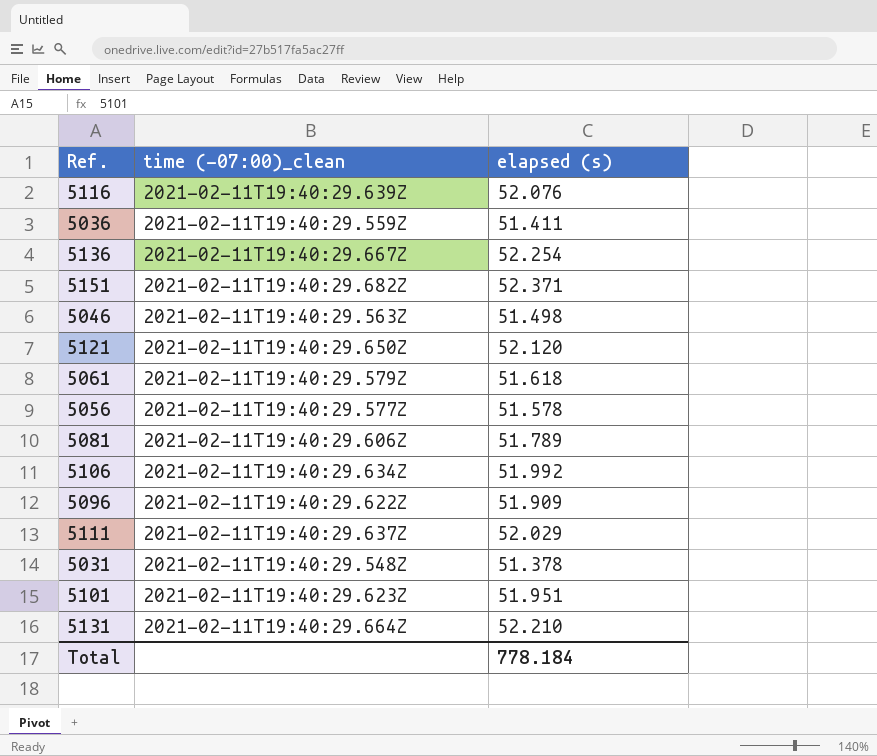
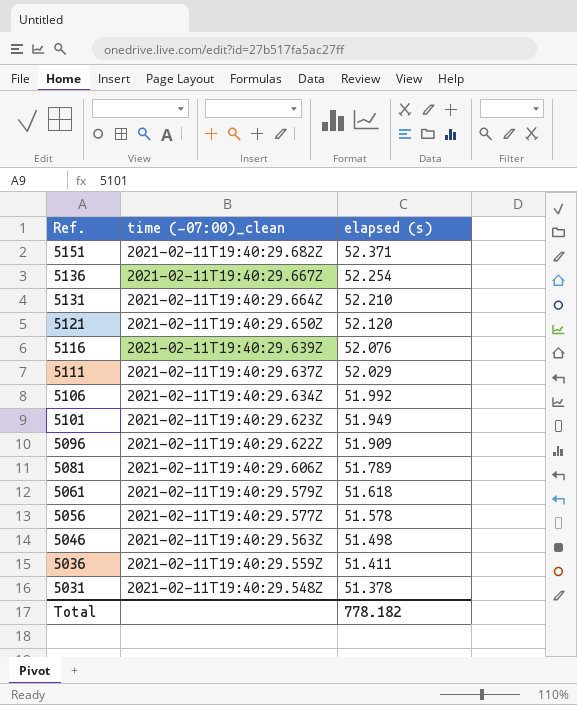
row order: none -> Ref. descending
5101 | elapsed (s): 51.951 -> 51.949
Total | elapsed (s): 778.184 -> 778.182

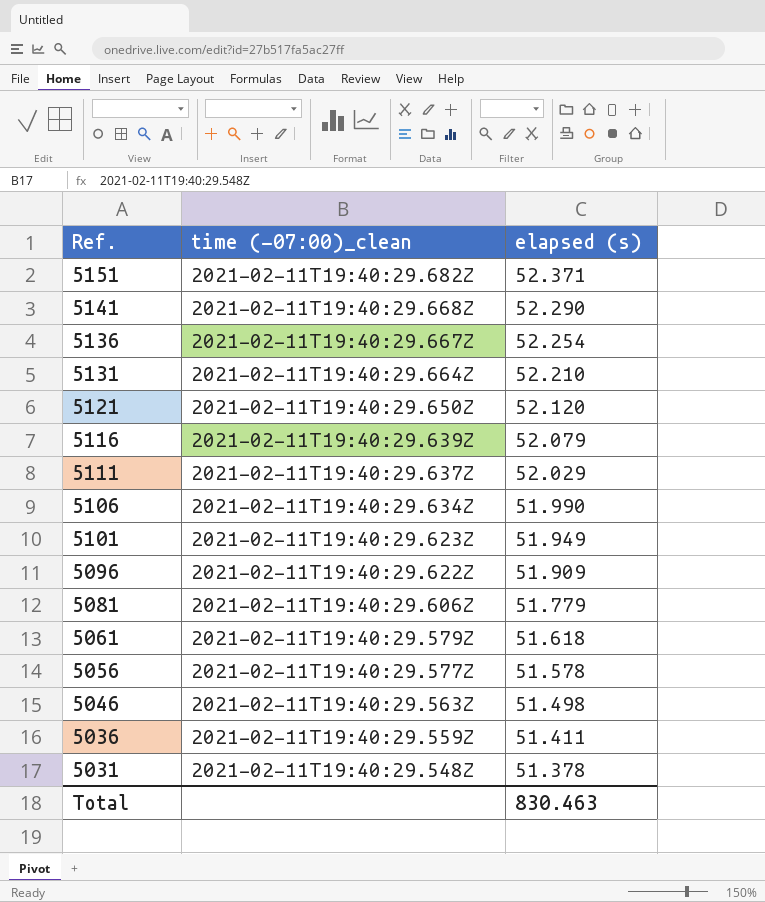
row 5141: none -> 2021-02-11T19:40:29.668Z | 52.290
5116 | elapsed (s): 52.076 -> 52.079
5106 | elapsed (s): 51.992 -> 51.990
5081 | elapsed (s): 51.789 -> 51.779
Total | elapsed (s): 778.182 -> 830.463

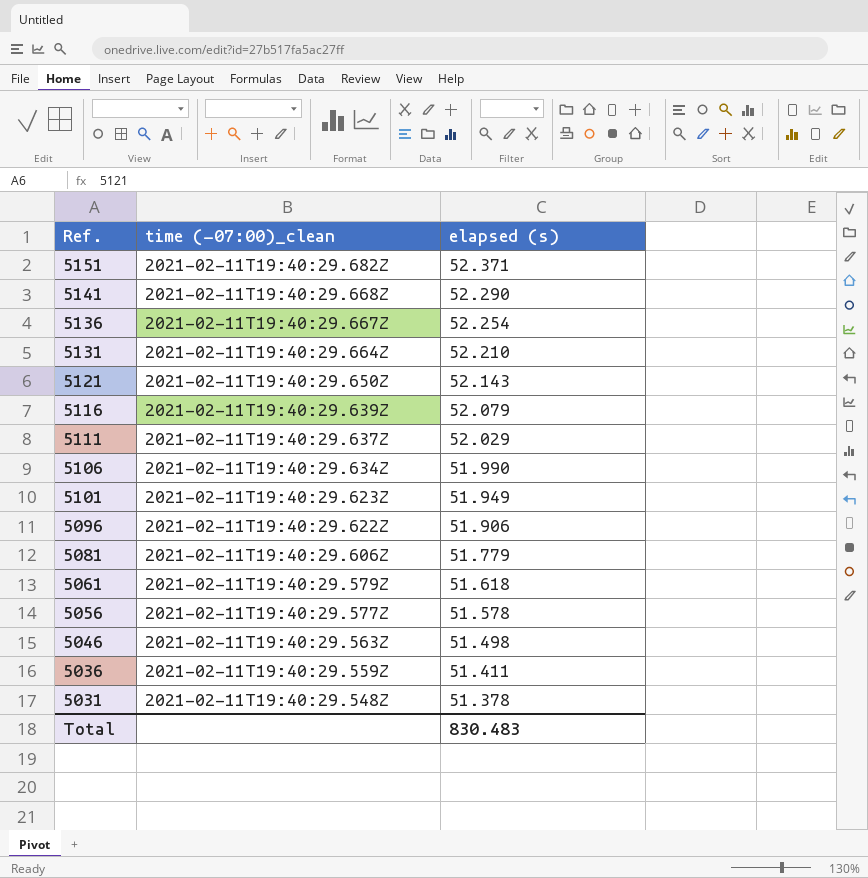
5121 | elapsed (s): 52.120 -> 52.143
5096 | elapsed (s): 51.909 -> 51.906
Total | elapsed (s): 830.463 -> 830.483

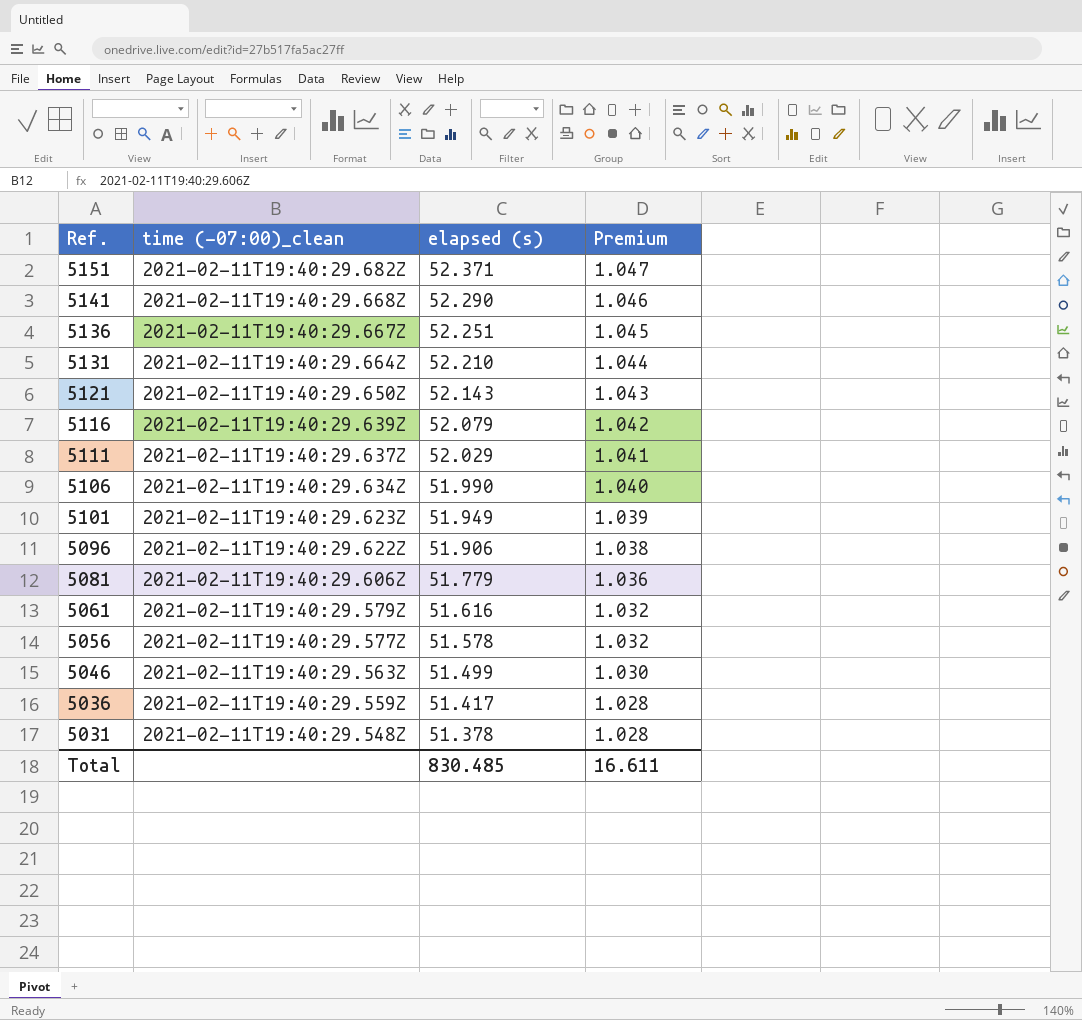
column Premium | formula: none -> [elapsed (s)] * 0.02
5136 | elapsed (s): 52.254 -> 52.251
5061 | elapsed (s): 51.618 -> 51.616
5046 | elapsed (s): 51.498 -> 51.499
5036 | elapsed (s): 51.411 -> 51.417
Total | elapsed (s): 830.483 -> 830.485

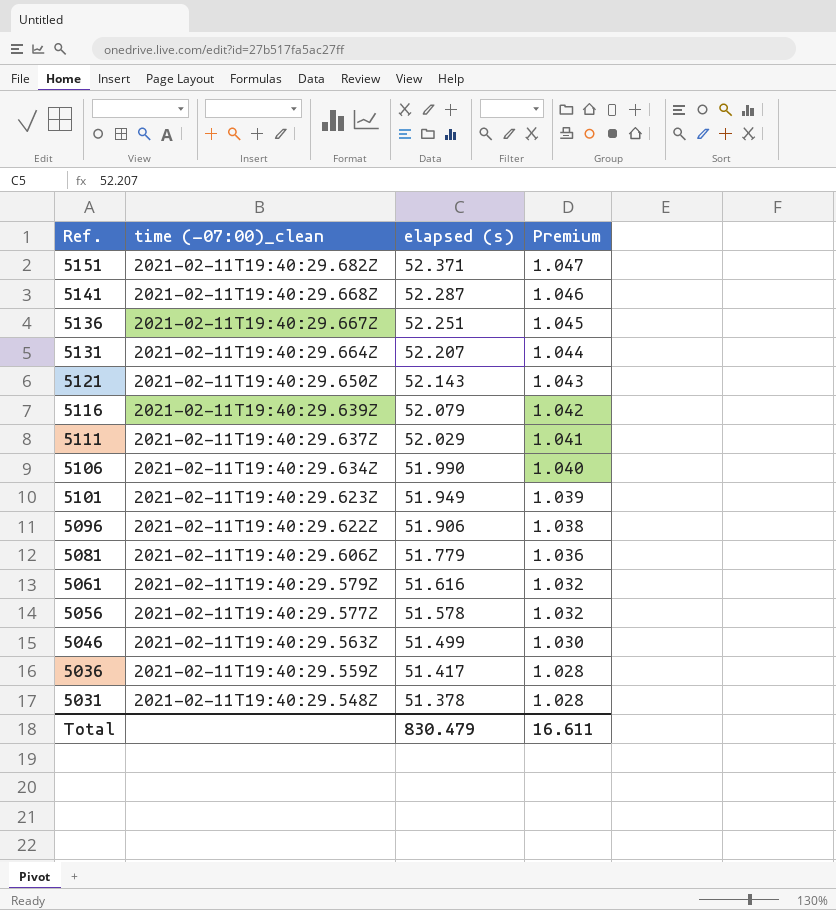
5141 | elapsed (s): 52.290 -> 52.287
5131 | elapsed (s): 52.210 -> 52.207
Total | elapsed (s): 830.485 -> 830.479

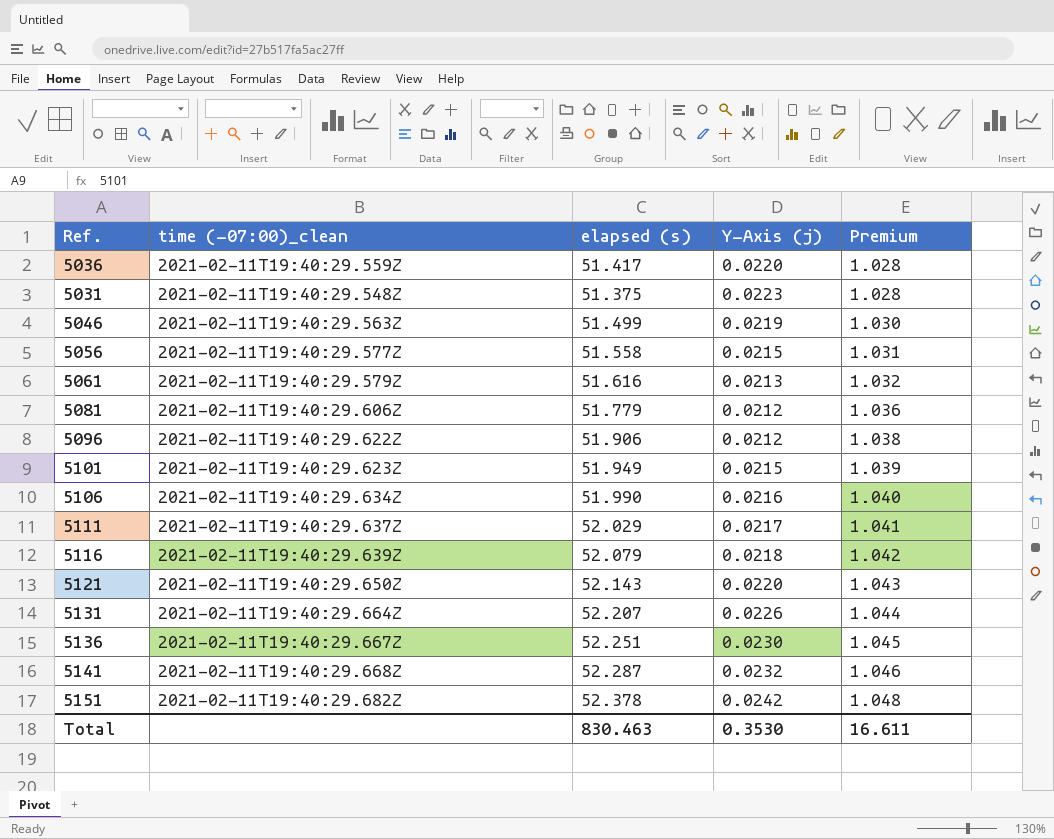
row order: Ref. descending -> Premium ascending
column Y-Axis (j) | position: none -> 4
5031 | elapsed (s): 51.378 -> 51.375
5056 | elapsed (s): 51.578 -> 51.558
5056 | Premium: 1.032 -> 1.031
5151 | elapsed (s): 52.371 -> 52.378
5151 | Premium: 1.047 -> 1.048
Total | elapsed (s): 830.479 -> 830.463

